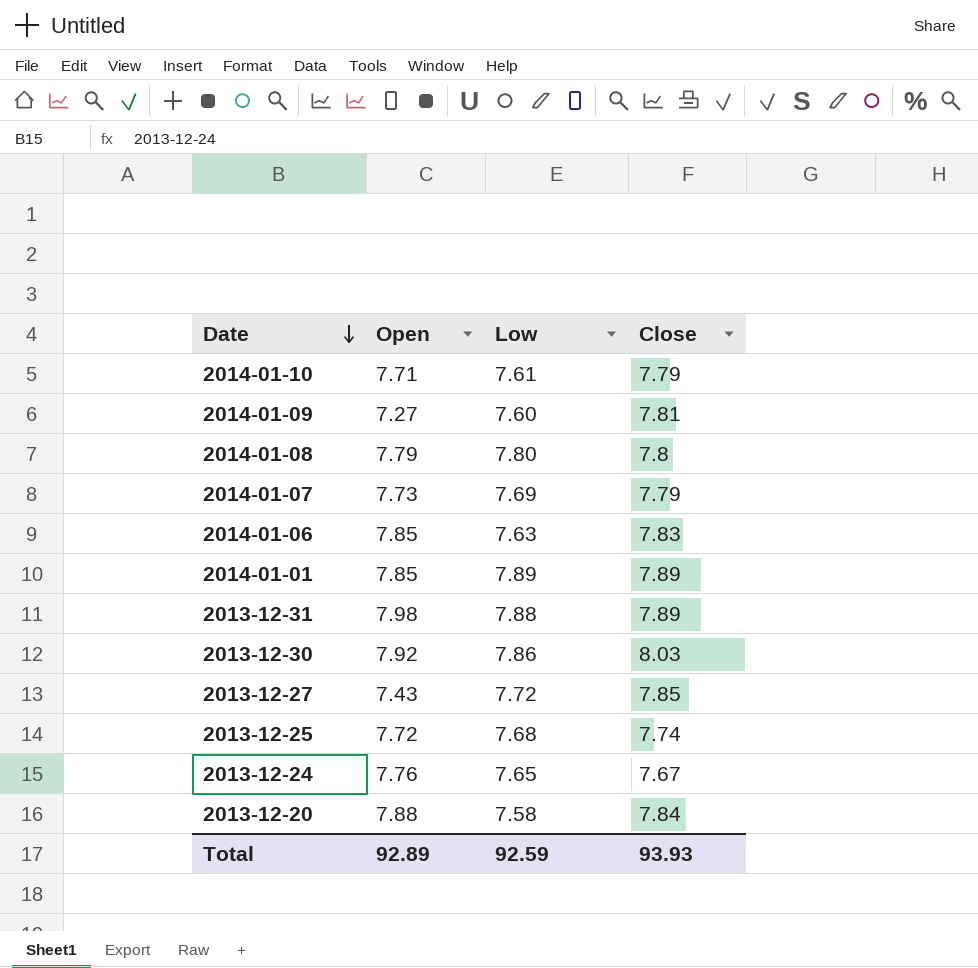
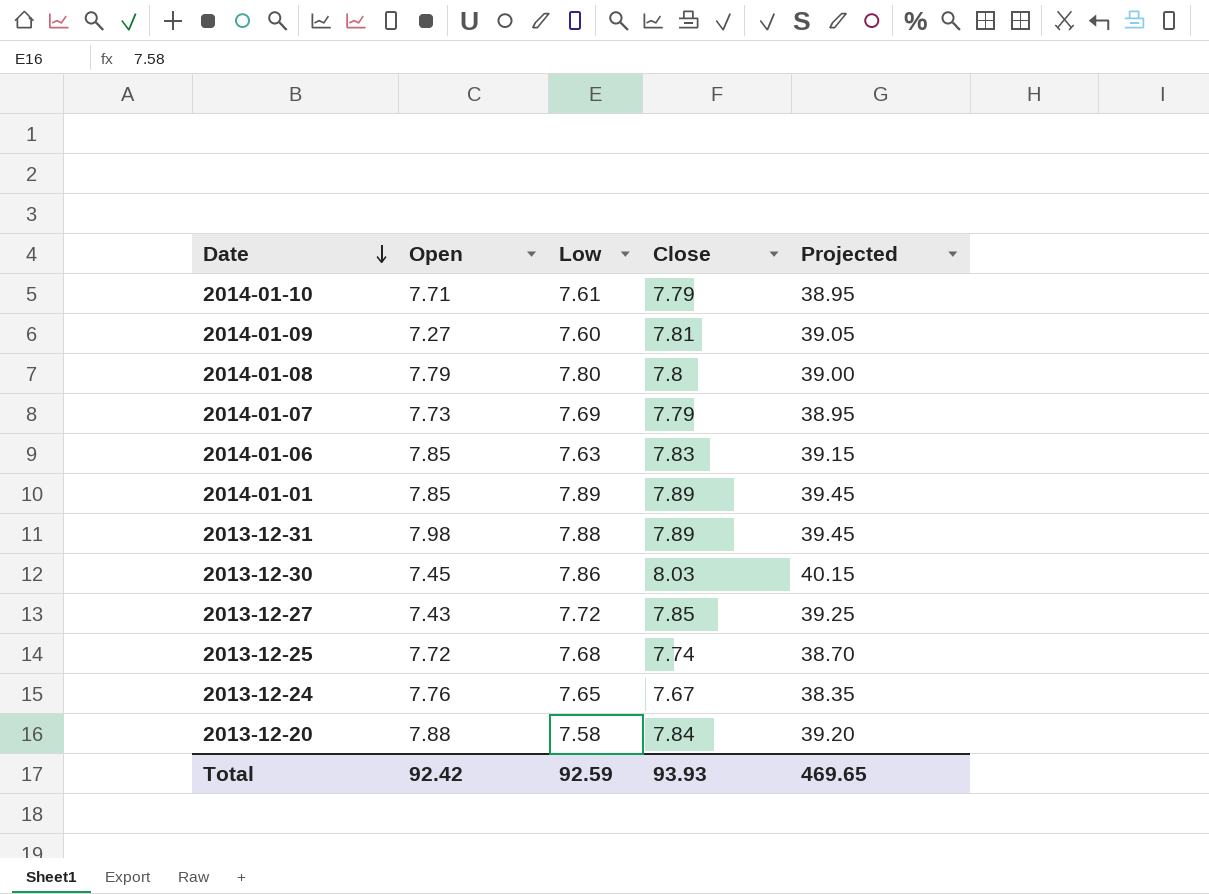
column Projected | formula: none -> [Close] * 5
2013-12-30 | Open: 7.92 -> 7.45
Total | Open: 92.89 -> 92.42

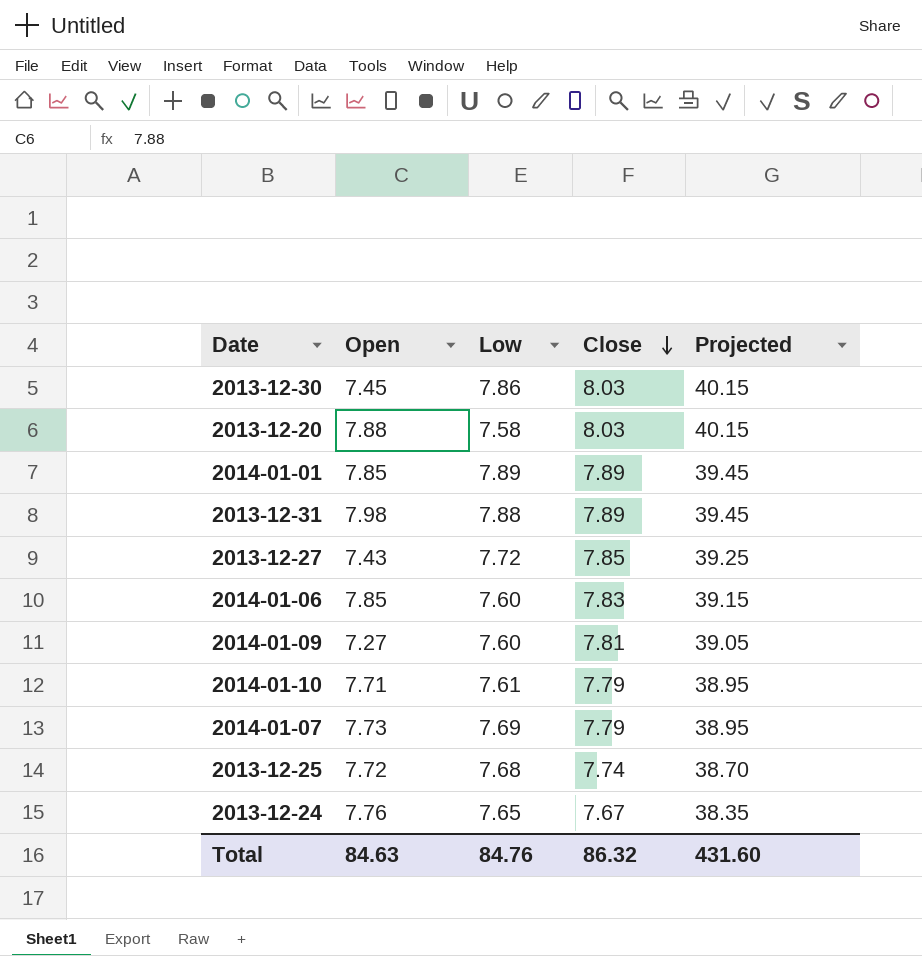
row order: Date descending -> Close descending
row 2014-01-08: 7.79 | 7.80 | 7.8 | 39.00 -> none
2013-12-20 | Close: 7.84 -> 8.03
2013-12-20 | Projected: 39.20 -> 40.15
2014-01-06 | Low: 7.63 -> 7.60
Total | Open: 92.42 -> 84.63
Total | Low: 92.59 -> 84.76
Total | Close: 93.93 -> 86.32
Total | Projected: 469.65 -> 431.60

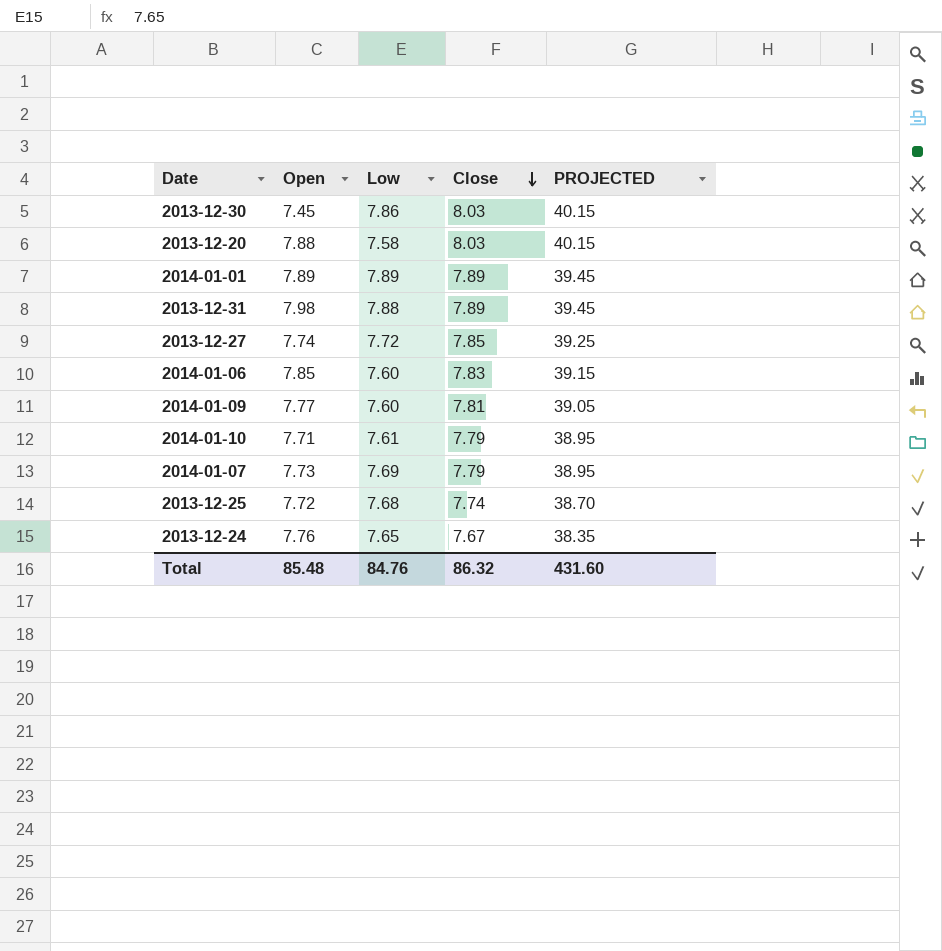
column name: Projected -> PROJECTED
2014-01-01 | Open: 7.85 -> 7.89
2013-12-27 | Open: 7.43 -> 7.74
2014-01-09 | Open: 7.27 -> 7.77
Total | Open: 84.63 -> 85.48

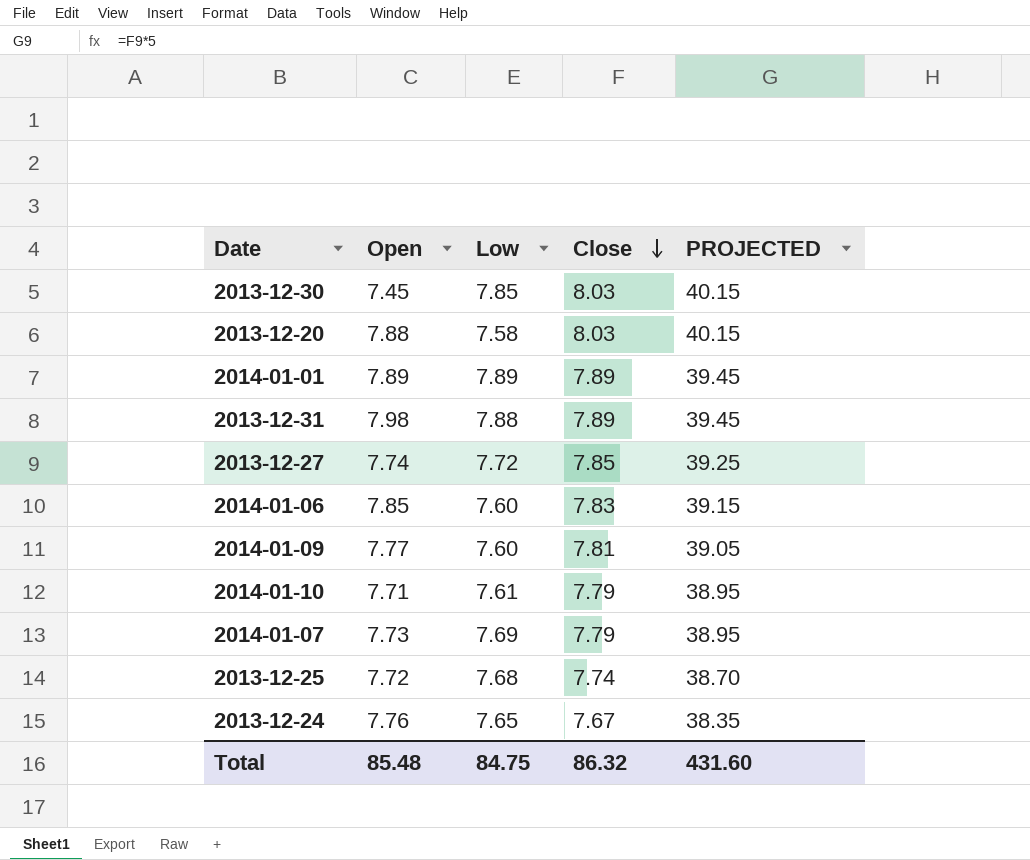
2013-12-30 | Low: 7.86 -> 7.85
Total | Low: 84.76 -> 84.75

